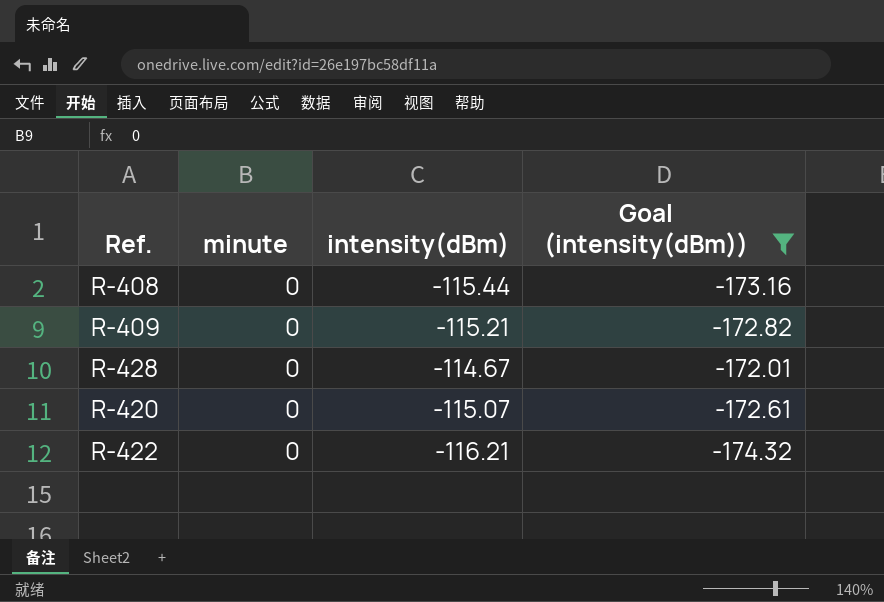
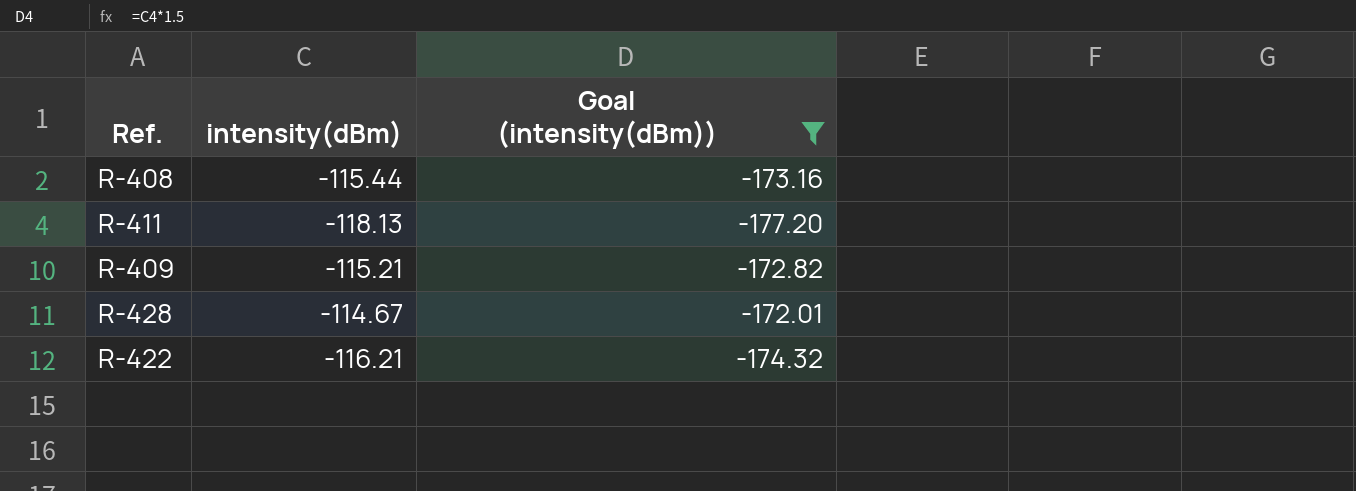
column minute | position: 2 -> none
row R-420: 0 | -115.07 | -172.61 -> none
row R-411: none -> -118.13 | -177.20

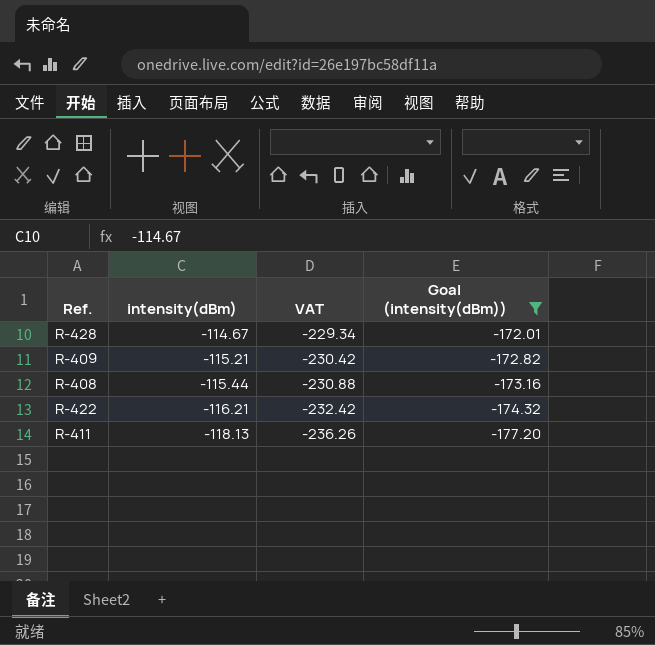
row order: none -> intensity(dBm) descending
column VAT | formula: none -> [intensity(dBm)] * 2

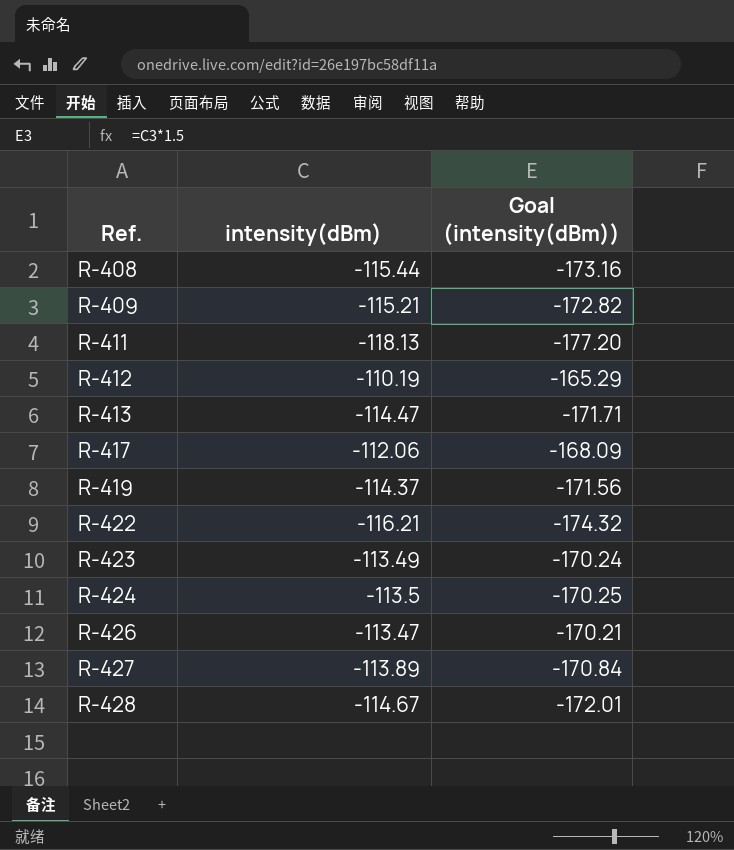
filter: Goal (intensity(dBm)) <= -172.01 -> none
row order: intensity(dBm) descending -> Ref. ascending
column VAT | formula: [intensity(dBm)] * 2 -> none

